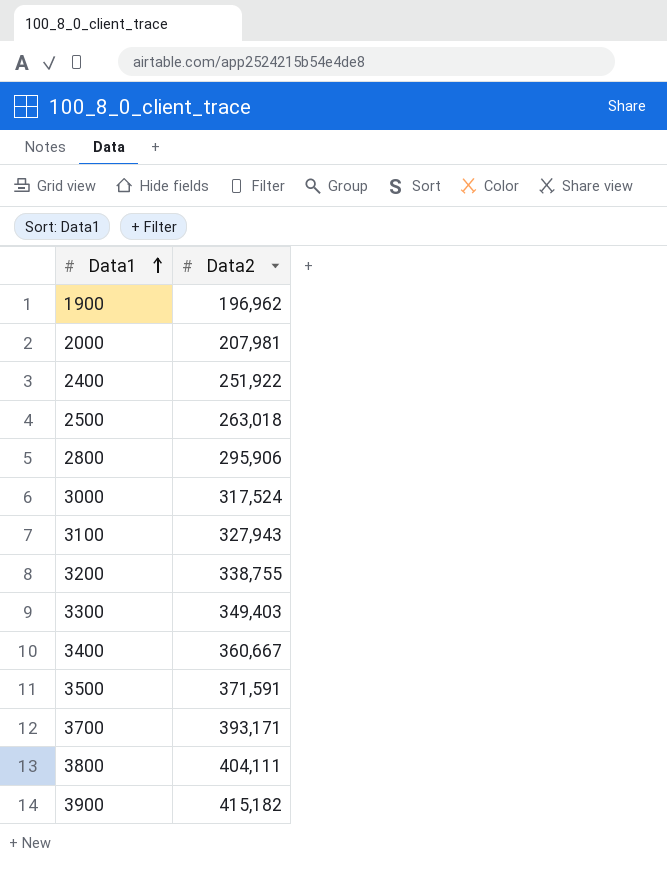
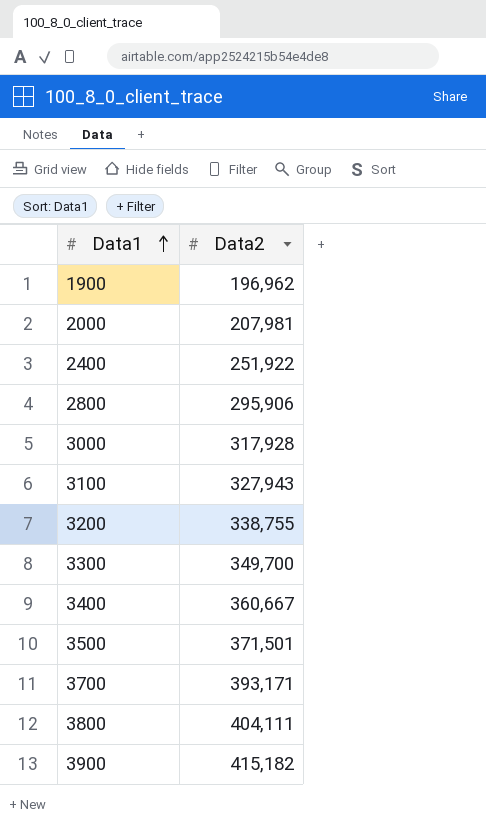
row 2500: 263,018 -> none
3000 | Data2: 317,524 -> 317,928
3300 | Data2: 349,403 -> 349,700
3500 | Data2: 371,591 -> 371,501

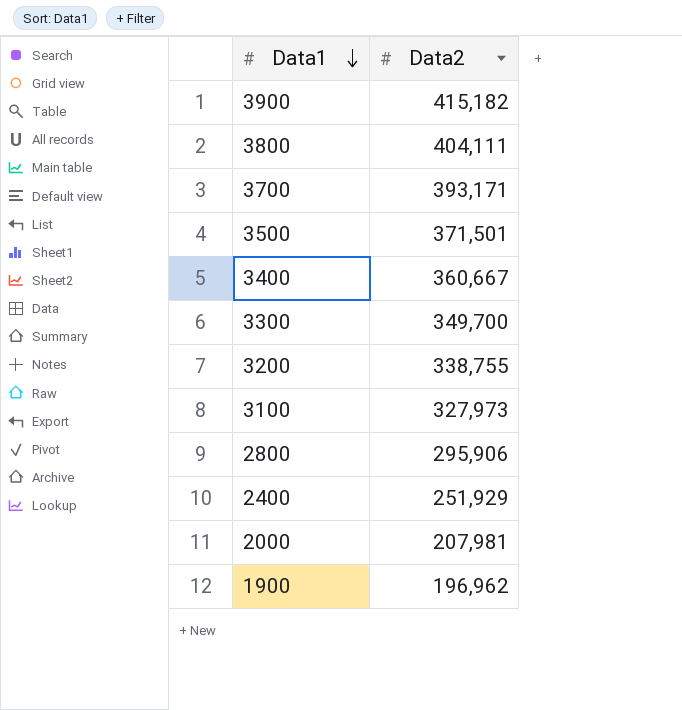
row order: Data1 ascending -> Data1 descending
row 3000: 317,928 -> none
3100 | Data2: 327,943 -> 327,973
2400 | Data2: 251,922 -> 251,929

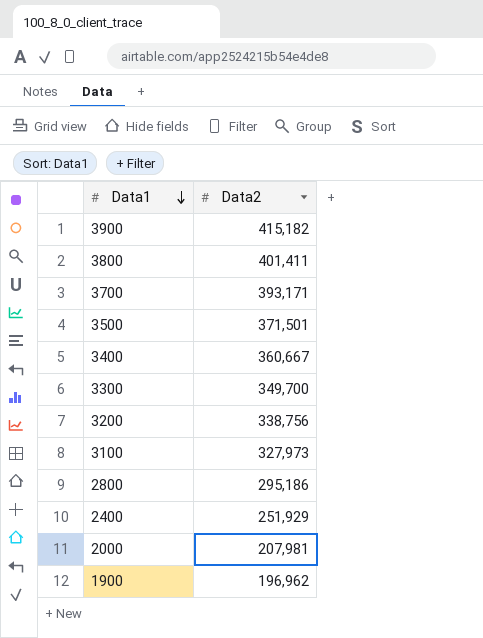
3800 | Data2: 404,111 -> 401,411
3200 | Data2: 338,755 -> 338,756
2800 | Data2: 295,906 -> 295,186

